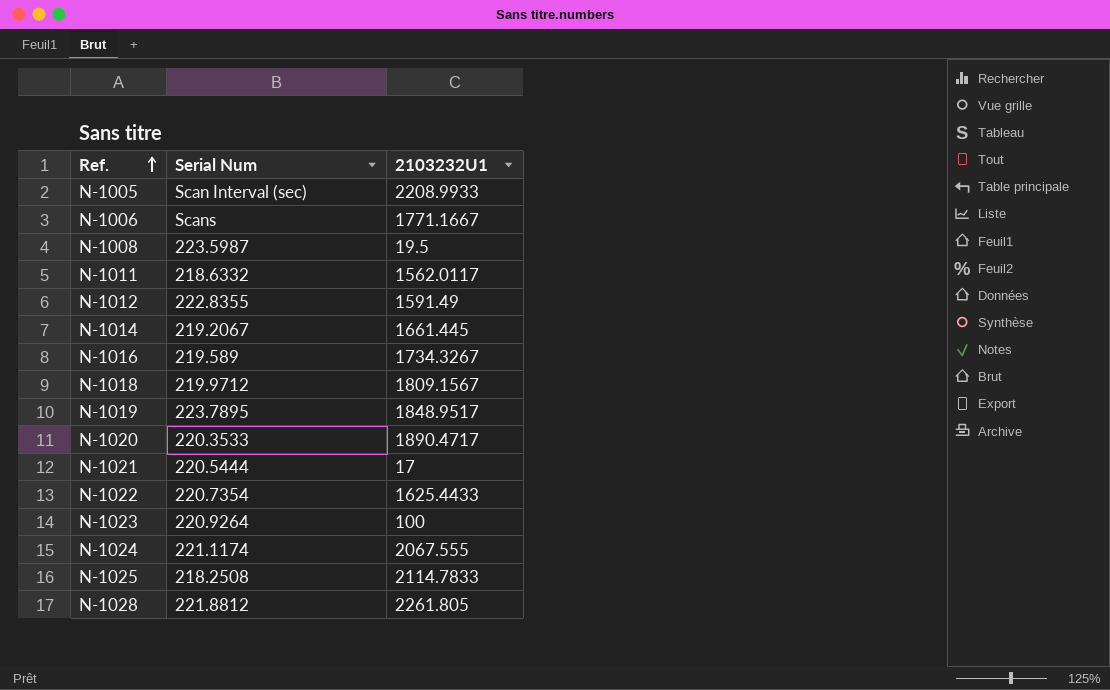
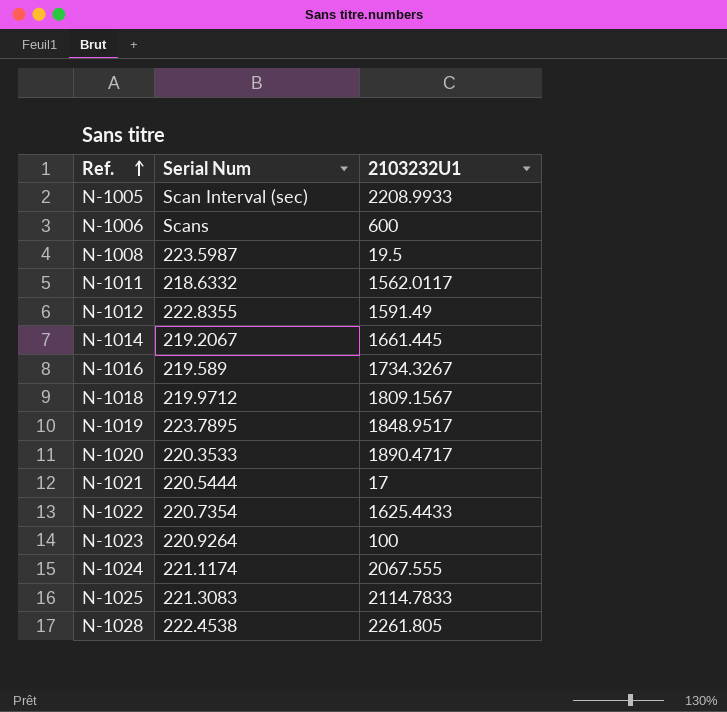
N-1006 | 2103232U1: 1771.1667 -> 600
N-1025 | Serial Num: 218.2508 -> 221.3083
N-1028 | Serial Num: 221.8812 -> 222.4538

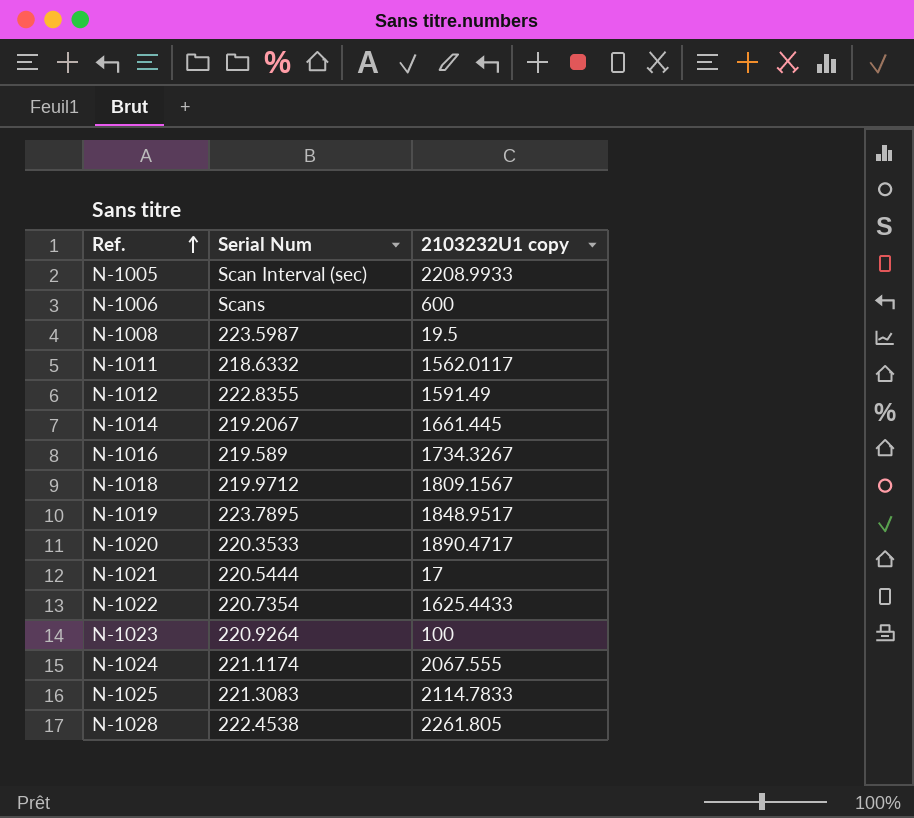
column name: 2103232U1 -> 2103232U1 copy

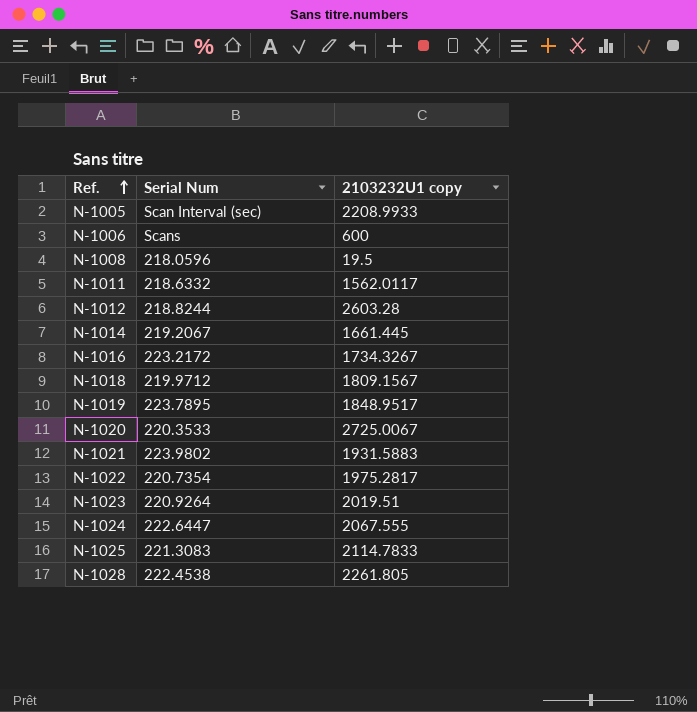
N-1008 | Serial Num: 223.5987 -> 218.0596
N-1012 | Serial Num: 222.8355 -> 218.8244
N-1012 | 2103232U1 copy: 1591.49 -> 2603.28
N-1016 | Serial Num: 219.589 -> 223.2172
N-1020 | 2103232U1 copy: 1890.4717 -> 2725.0067
N-1021 | Serial Num: 220.5444 -> 223.9802
N-1021 | 2103232U1 copy: 17 -> 1931.5883
N-1022 | 2103232U1 copy: 1625.4433 -> 1975.2817
N-1023 | 2103232U1 copy: 100 -> 2019.51
N-1024 | Serial Num: 221.1174 -> 222.6447

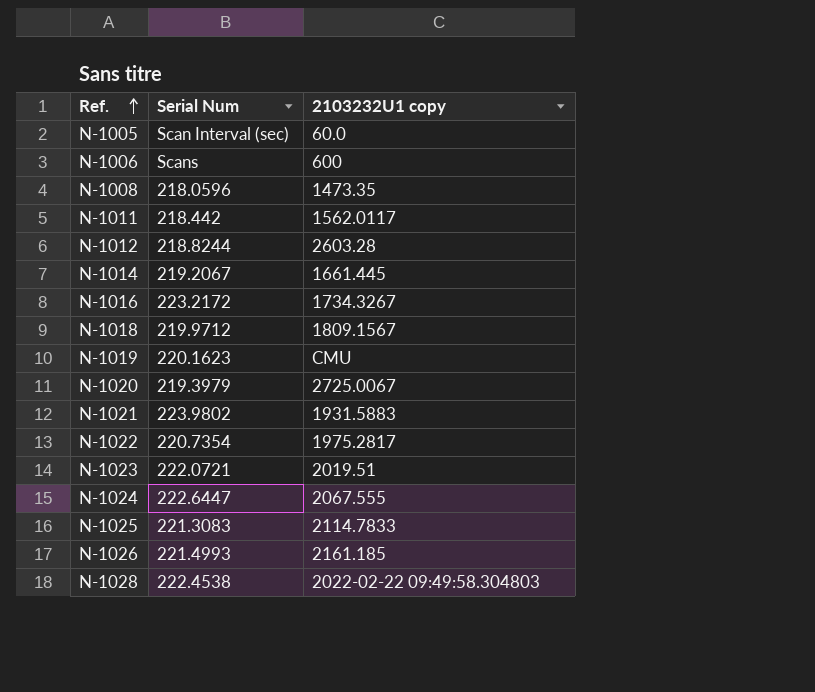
N-1005 | 2103232U1 copy: 2208.9933 -> 60.0
N-1008 | 2103232U1 copy: 19.5 -> 1473.35
N-1011 | Serial Num: 218.6332 -> 218.442
N-1019 | Serial Num: 223.7895 -> 220.1623
N-1019 | 2103232U1 copy: 1848.9517 -> CMU
N-1020 | Serial Num: 220.3533 -> 219.3979
N-1023 | Serial Num: 220.9264 -> 222.0721
row N-1026: none -> 221.4993 | 2161.185
N-1028 | 2103232U1 copy: 2261.805 -> 2022-02-22 09:49:58.304803

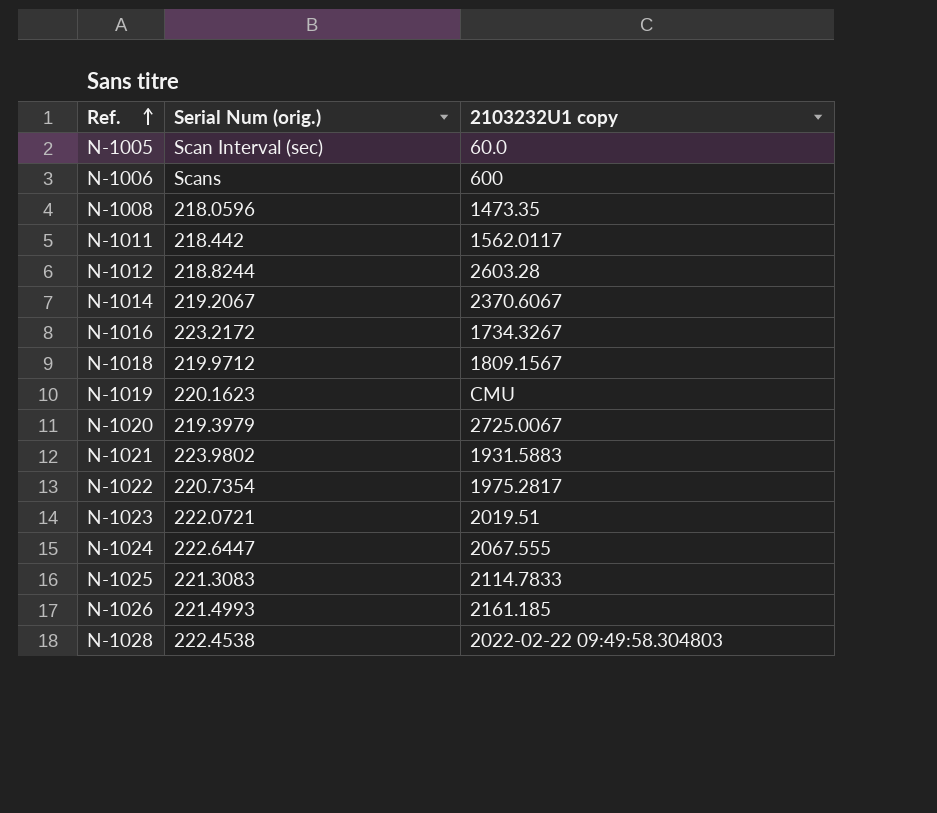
column name: Serial Num -> Serial Num (orig.)
N-1014 | 2103232U1 copy: 1661.445 -> 2370.6067

